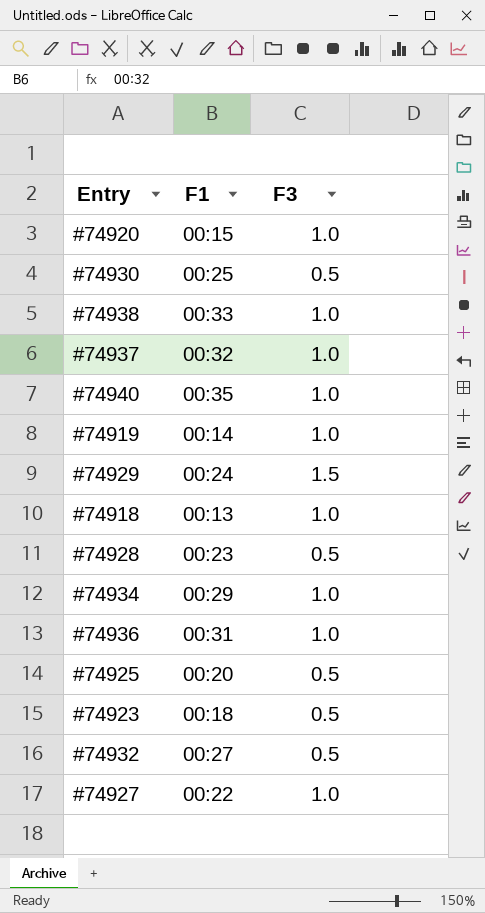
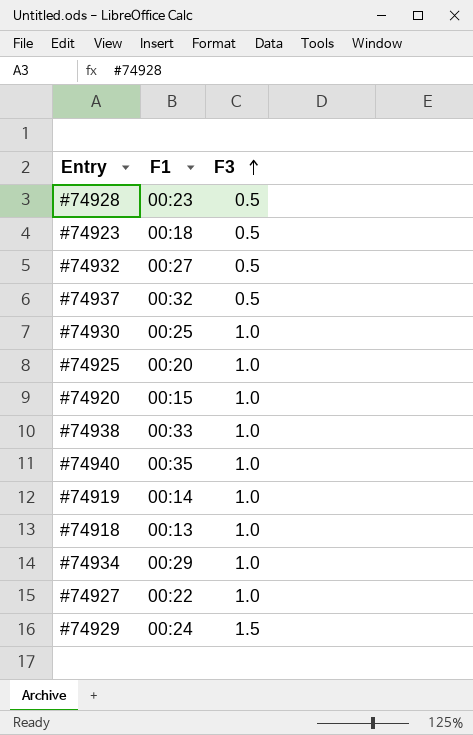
row order: none -> F3 ascending
row #74936: 00:31 | 1.0 -> none
#74937 | F3: 1.0 -> 0.5
#74930 | F3: 0.5 -> 1.0
#74925 | F3: 0.5 -> 1.0

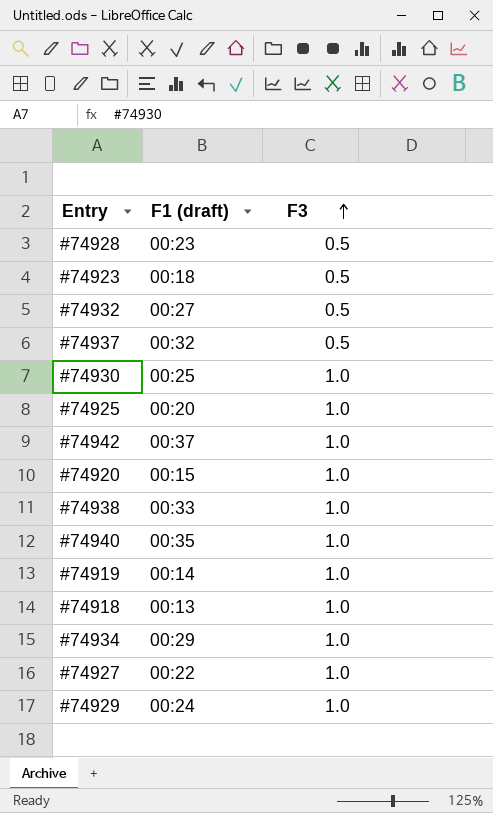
column name: F1 -> F1 (draft)
row #74942: none -> 00:37 | 1.0
#74929 | F3: 1.5 -> 1.0

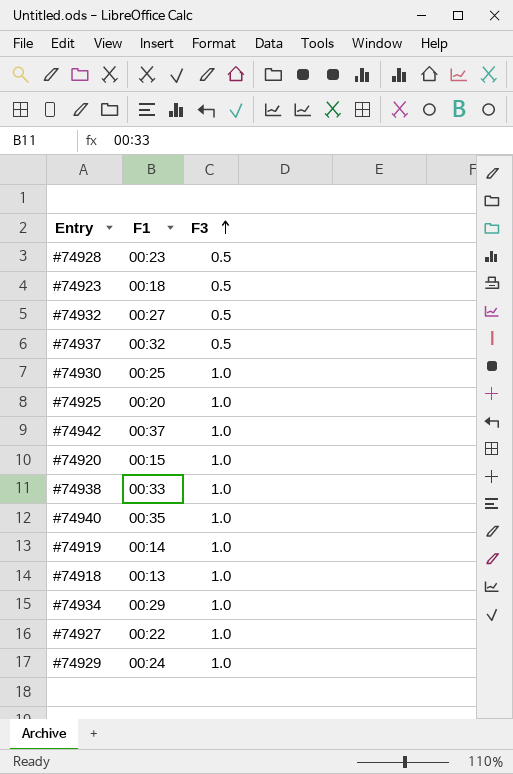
column name: F1 (draft) -> F1

